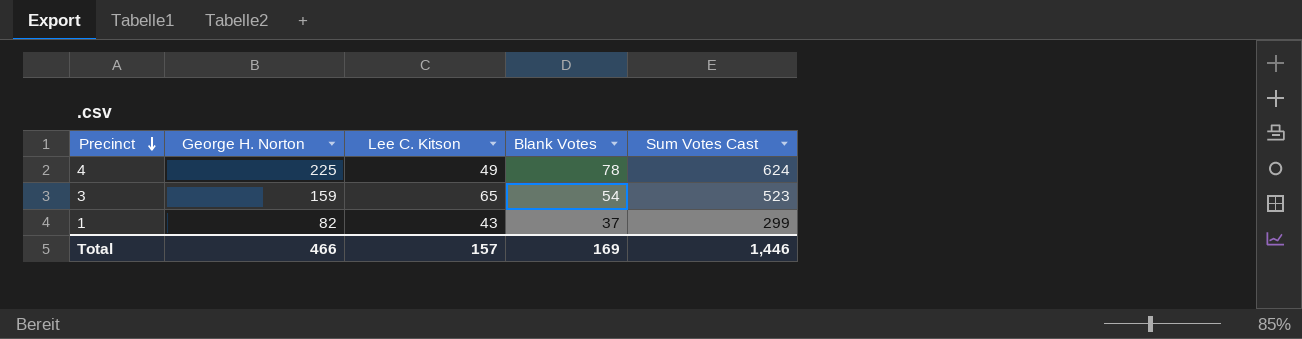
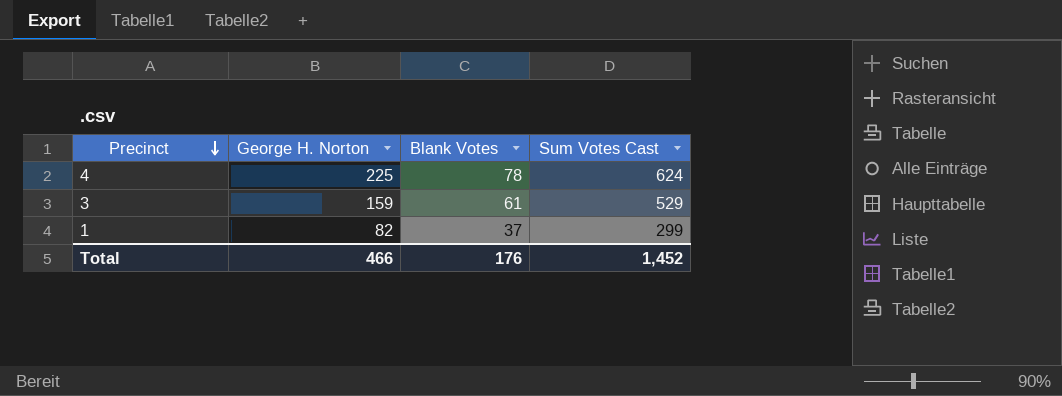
column Lee C. Kitson | position: 3 -> none
3 | Blank Votes: 54 -> 61
3 | Sum Votes Cast: 523 -> 529
Total | Blank Votes: 169 -> 176
Total | Sum Votes Cast: 1,446 -> 1,452

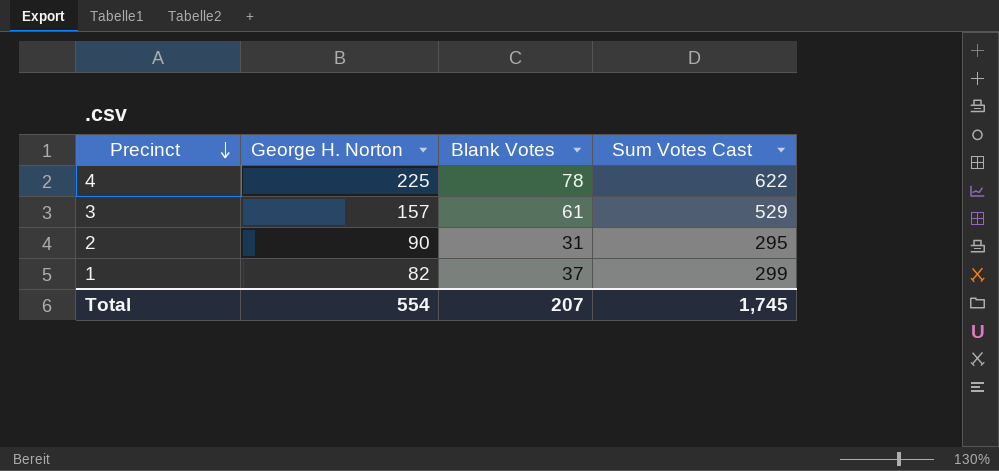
4 | Sum Votes Cast: 624 -> 622
3 | George H. Norton: 159 -> 157
row 2: none -> 90 | 31 | 295
Total | George H. Norton: 466 -> 554
Total | Blank Votes: 176 -> 207
Total | Sum Votes Cast: 1,452 -> 1,745

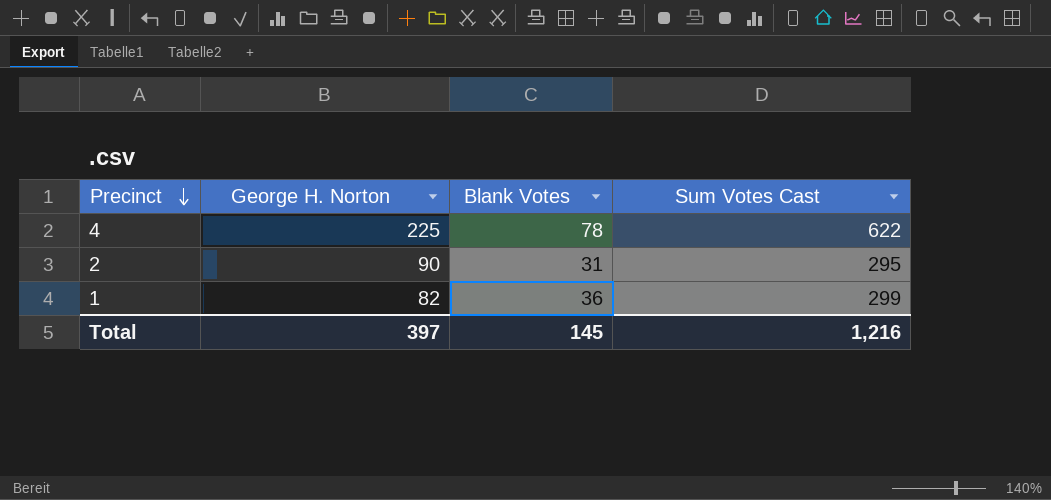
row 3: 157 | 61 | 529 -> none
1 | Blank Votes: 37 -> 36
Total | George H. Norton: 554 -> 397
Total | Blank Votes: 207 -> 145
Total | Sum Votes Cast: 1,745 -> 1,216

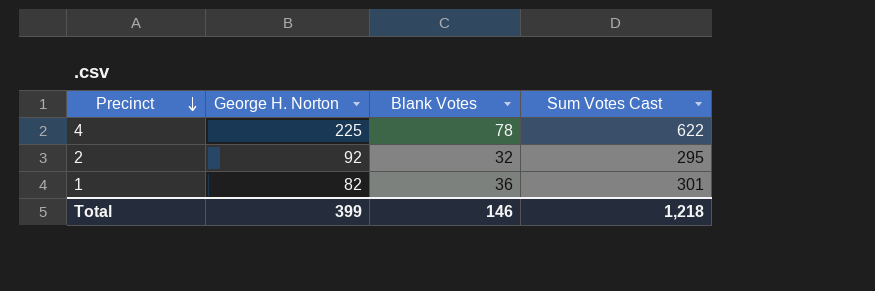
2 | George H. Norton: 90 -> 92
2 | Blank Votes: 31 -> 32
1 | Sum Votes Cast: 299 -> 301
Total | George H. Norton: 397 -> 399
Total | Blank Votes: 145 -> 146
Total | Sum Votes Cast: 1,216 -> 1,218

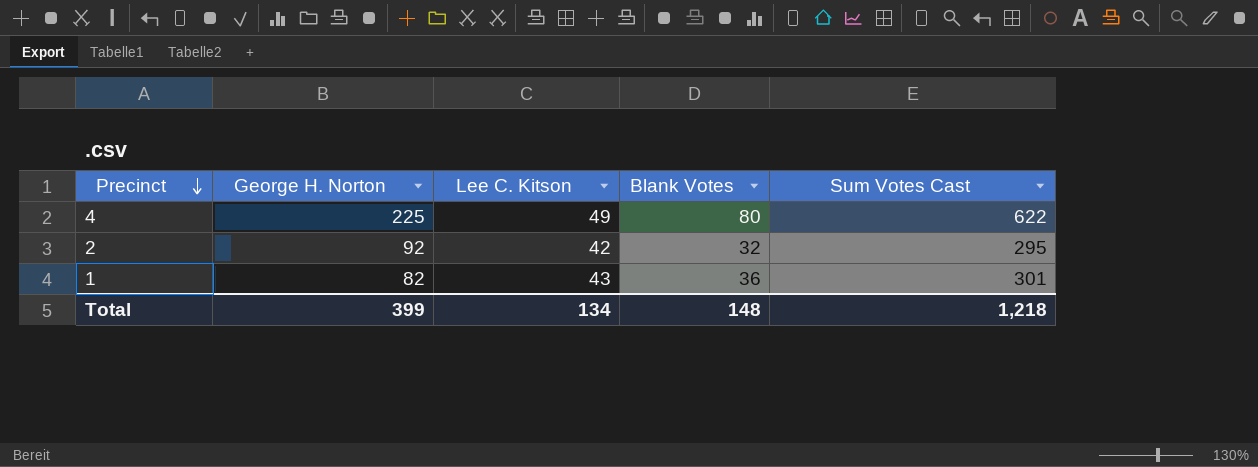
column Lee C. Kitson | position: none -> 3
4 | Blank Votes: 78 -> 80
Total | Blank Votes: 146 -> 148

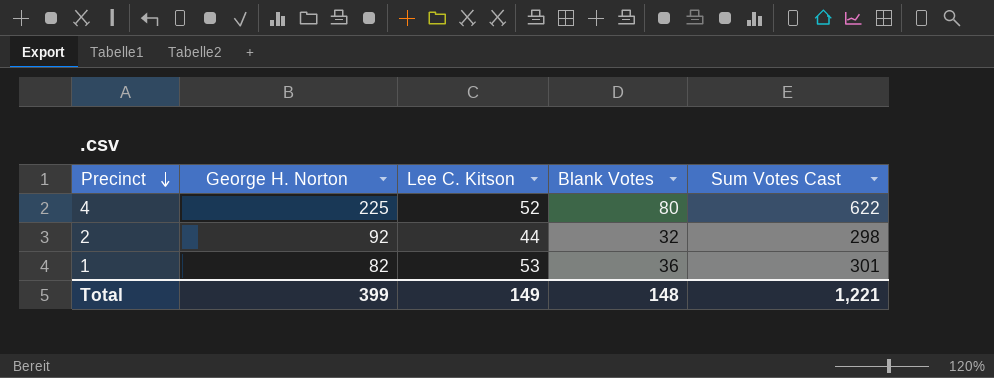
4 | Lee C. Kitson: 49 -> 52
2 | Lee C. Kitson: 42 -> 44
2 | Sum Votes Cast: 295 -> 298
1 | Lee C. Kitson: 43 -> 53
Total | Lee C. Kitson: 134 -> 149
Total | Sum Votes Cast: 1,218 -> 1,221

